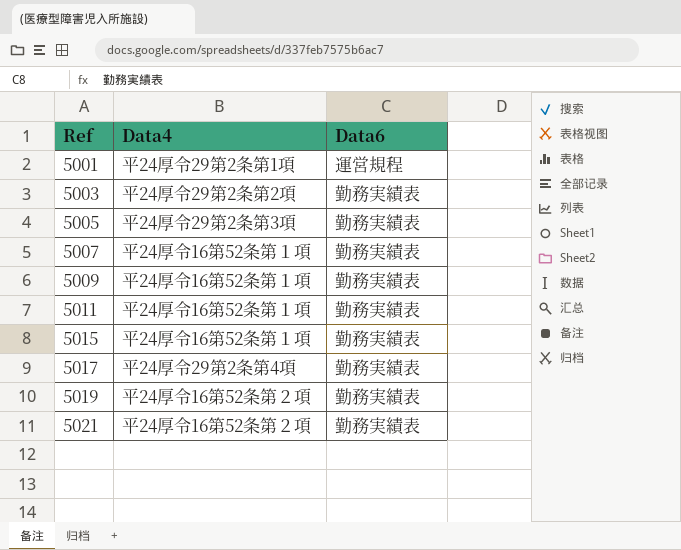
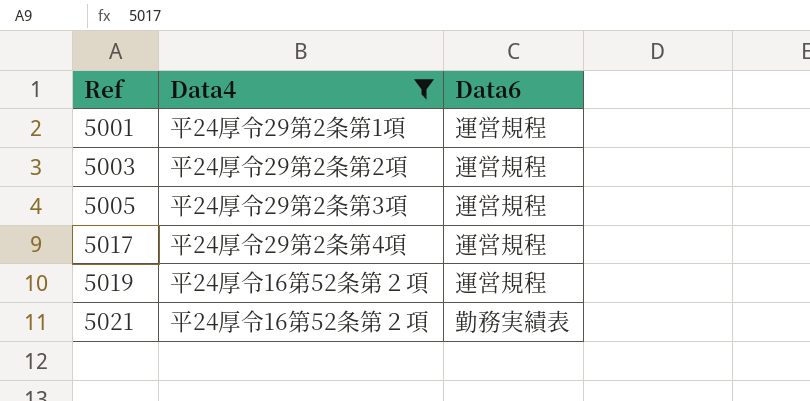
filter: none -> Data4 != 平24厚令16第52条第１項
5003 | Data6: 勤務実績表 -> 運営規程
5005 | Data6: 勤務実績表 -> 運営規程
5017 | Data6: 勤務実績表 -> 運営規程
5019 | Data6: 勤務実績表 -> 運営規程

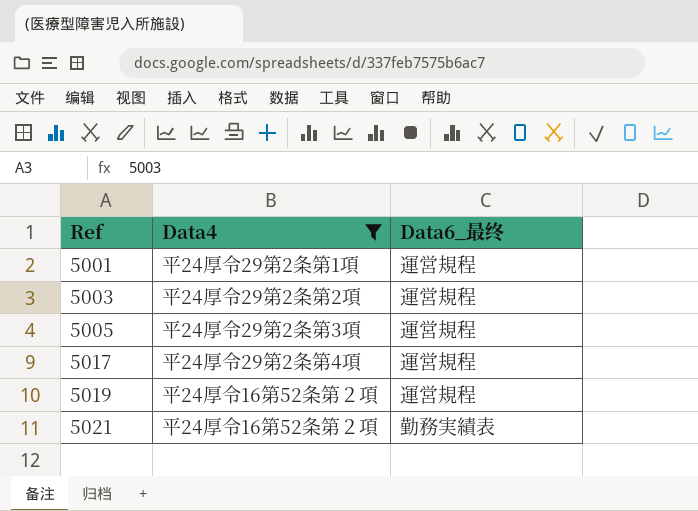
column name: Data6 -> Data6_最终

